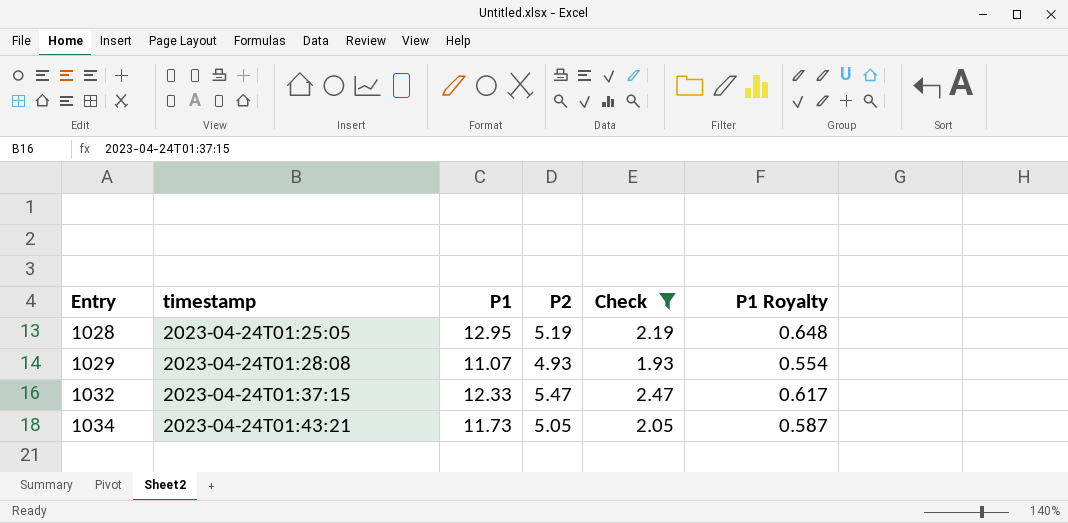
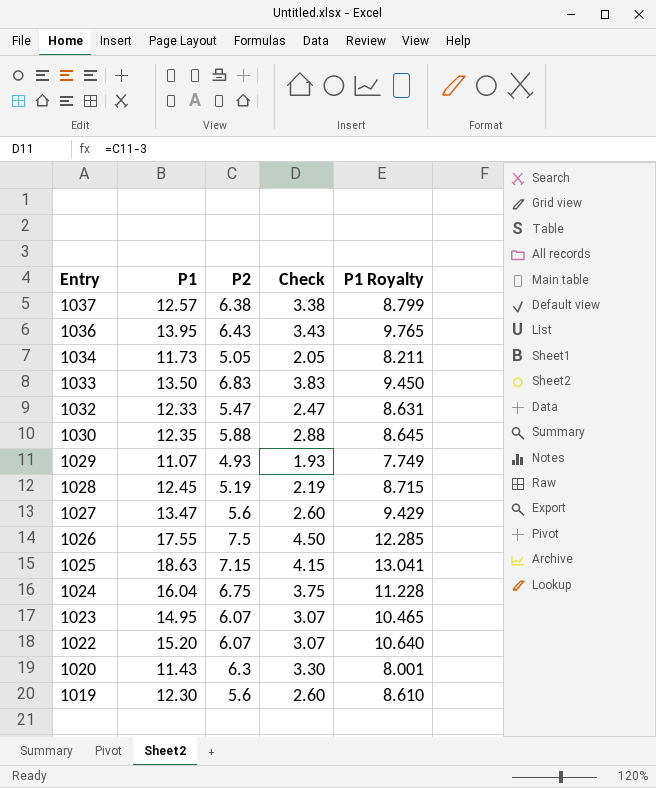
filter: Check <= 2.47 -> none
row order: Entry ascending -> Entry descending
column timestamp | position: 2 -> none
column P1 Royalty | formula: [P1] * 0.05 -> [P1] * 0.7
1028 | P1: 12.95 -> 12.45

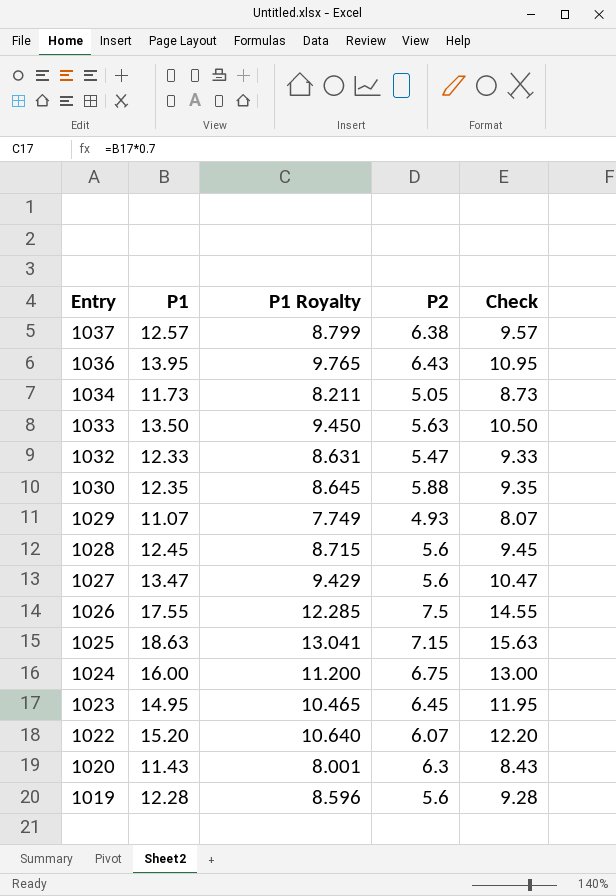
column P1 Royalty | position: 5 -> 3
column Check | formula: [P2] - 3 -> [P1] - 3
1033 | P2: 6.83 -> 5.63
1028 | P2: 5.19 -> 5.6
1024 | P1: 16.04 -> 16.00
1024 | P1 Royalty: 11.228 -> 11.200
1023 | P2: 6.07 -> 6.45
1019 | P1: 12.30 -> 12.28
1019 | P1 Royalty: 8.610 -> 8.596

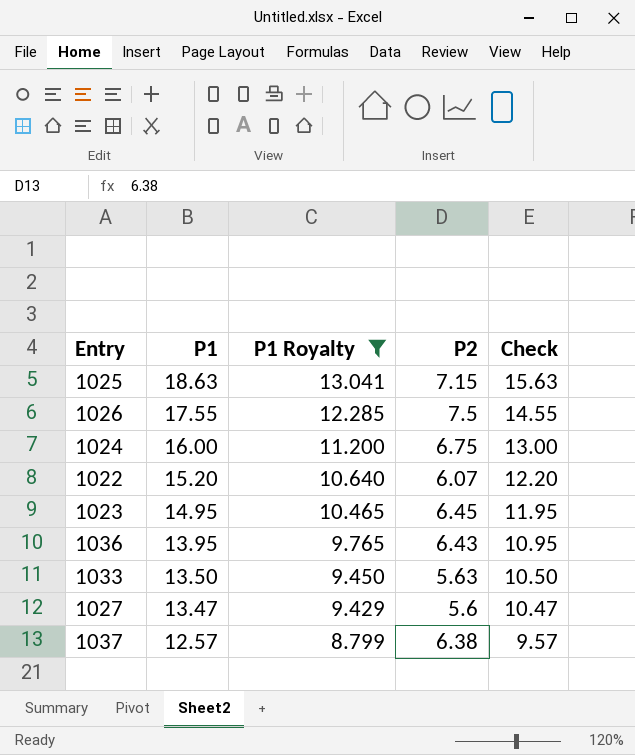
filter: none -> P1 Royalty >= 8.799
row order: Entry descending -> P1 descending

